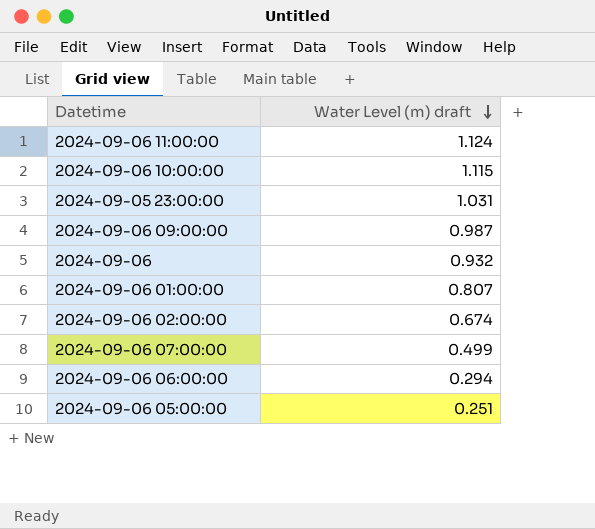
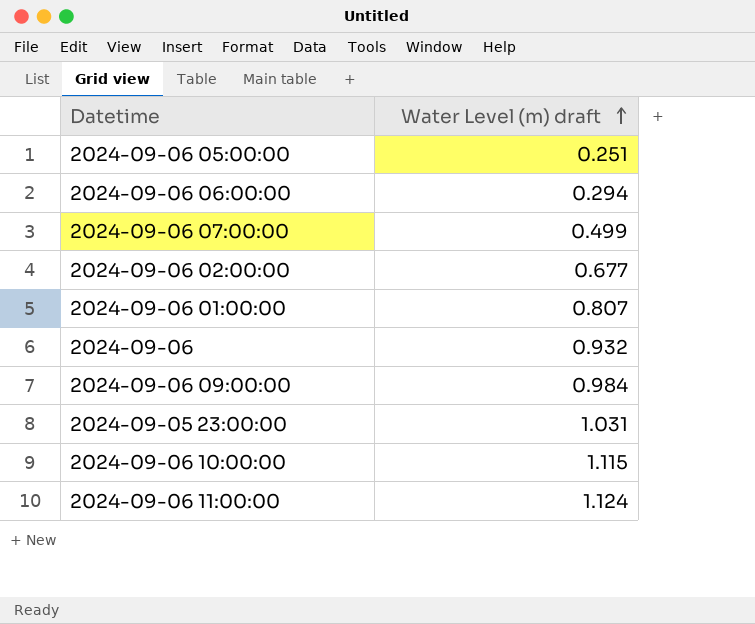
row order: Water Level (m) draft descending -> Water Level (m) draft ascending
2024-09-06 02:00:00 | Water Level (m) draft: 0.674 -> 0.677
2024-09-06 09:00:00 | Water Level (m) draft: 0.987 -> 0.984

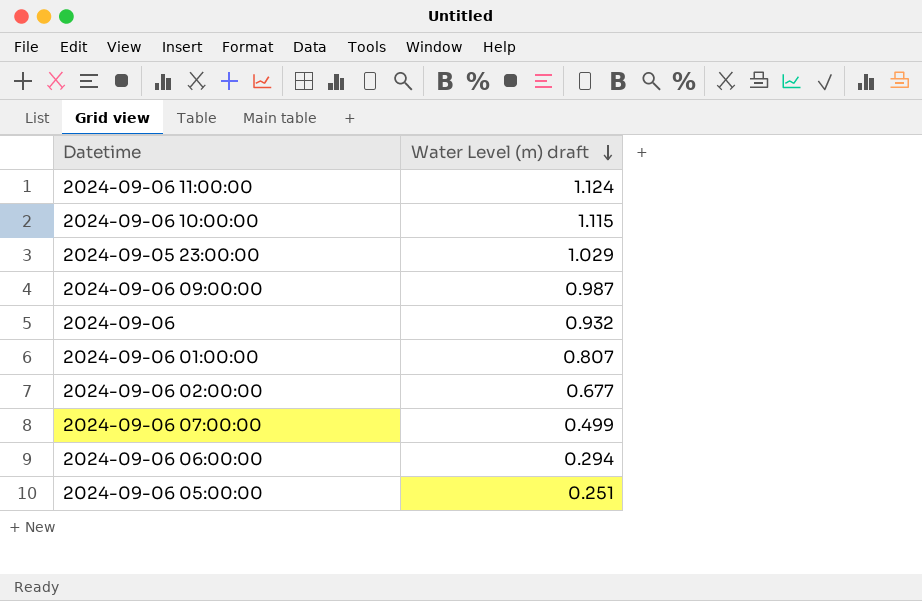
row order: Water Level (m) draft ascending -> Water Level (m) draft descending
2024-09-05 23:00:00 | Water Level (m) draft: 1.031 -> 1.029
2024-09-06 09:00:00 | Water Level (m) draft: 0.984 -> 0.987

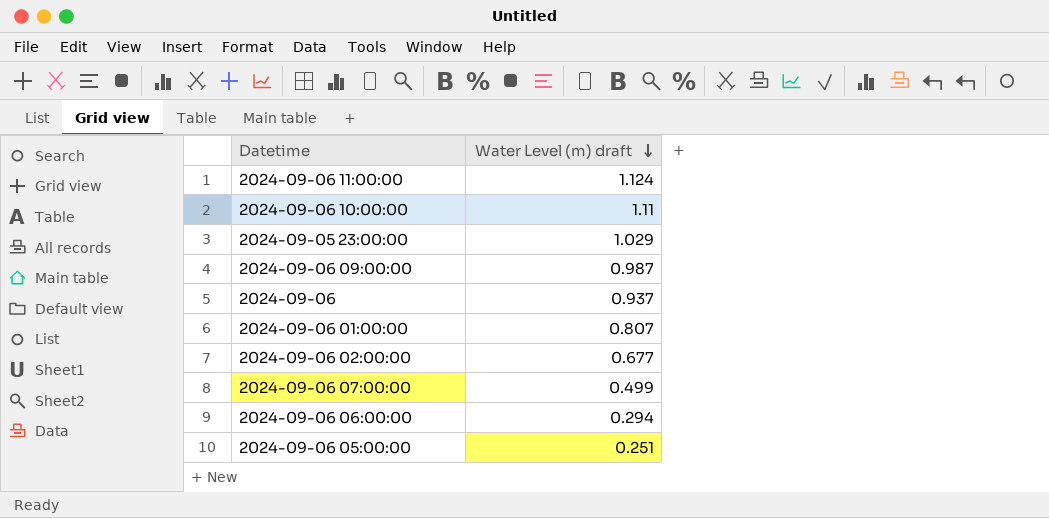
2024-09-06 10:00:00 | Water Level (m) draft: 1.115 -> 1.11
2024-09-06 | Water Level (m) draft: 0.932 -> 0.937

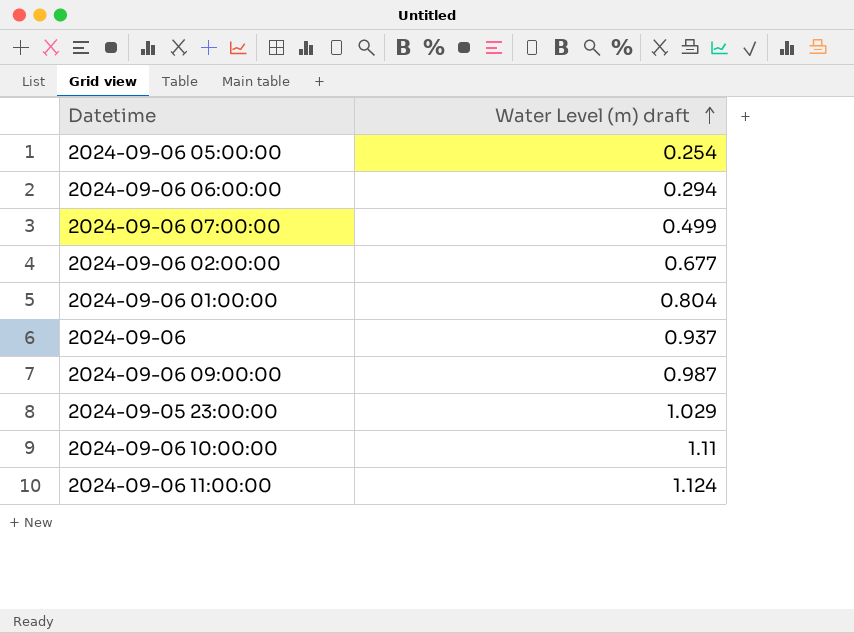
row order: Water Level (m) draft descending -> Water Level (m) draft ascending
2024-09-06 05:00:00 | Water Level (m) draft: 0.251 -> 0.254
2024-09-06 01:00:00 | Water Level (m) draft: 0.807 -> 0.804

